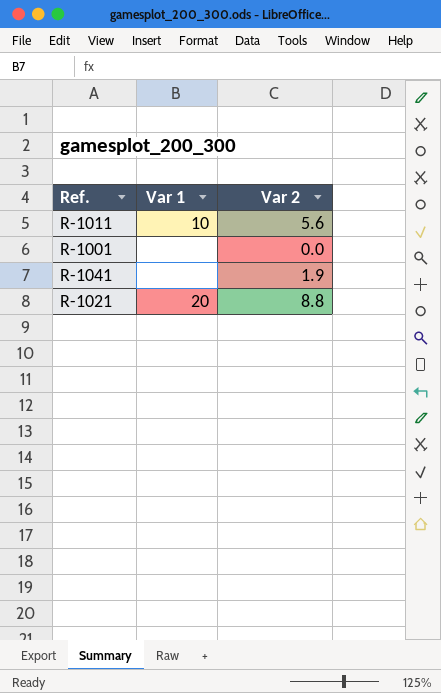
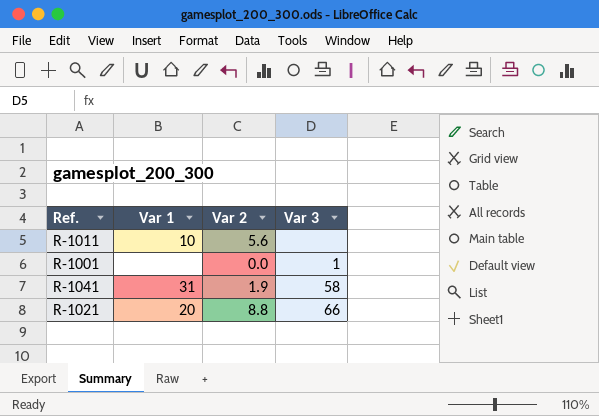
column Var 3 | position: none -> 4
R-1041 | Var 1: none -> 31

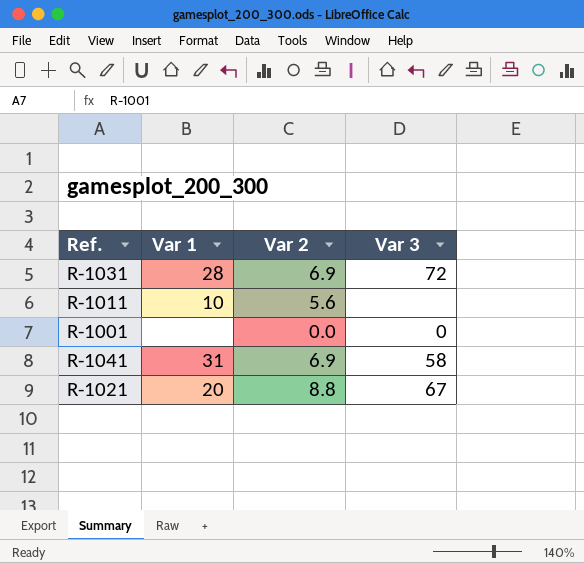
row R-1031: none -> 28 | 6.9 | 72
R-1001 | Var 3: 1 -> 0
R-1041 | Var 2: 1.9 -> 6.9
R-1021 | Var 3: 66 -> 67

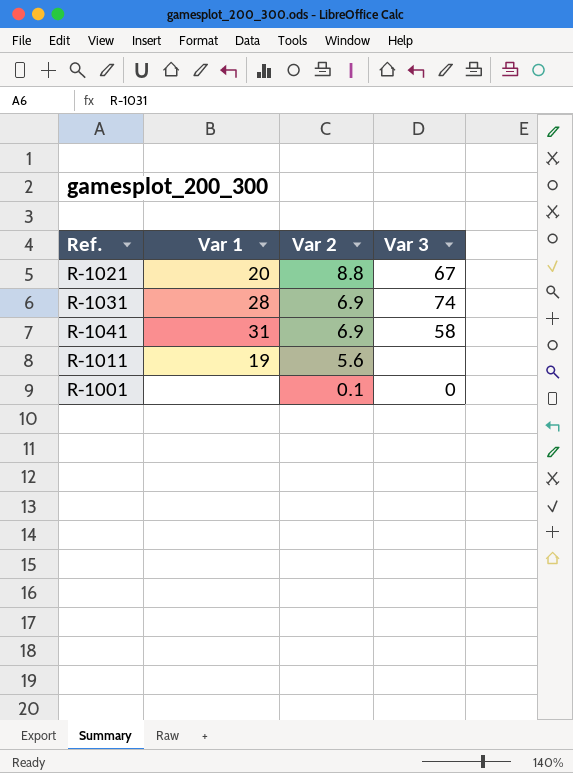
row order: none -> Var 2 descending
R-1031 | Var 3: 72 -> 74
R-1011 | Var 1: 10 -> 19
R-1001 | Var 2: 0.0 -> 0.1

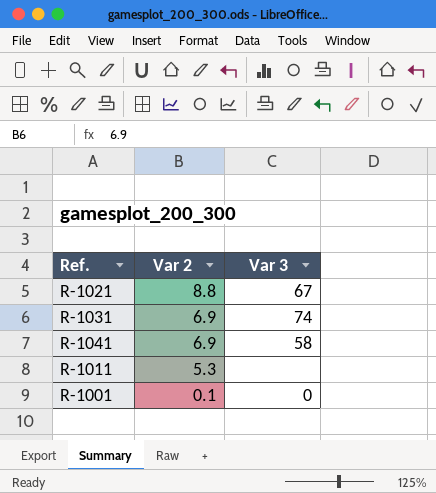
column Var 1 | position: 2 -> none
R-1011 | Var 2: 5.6 -> 5.3

